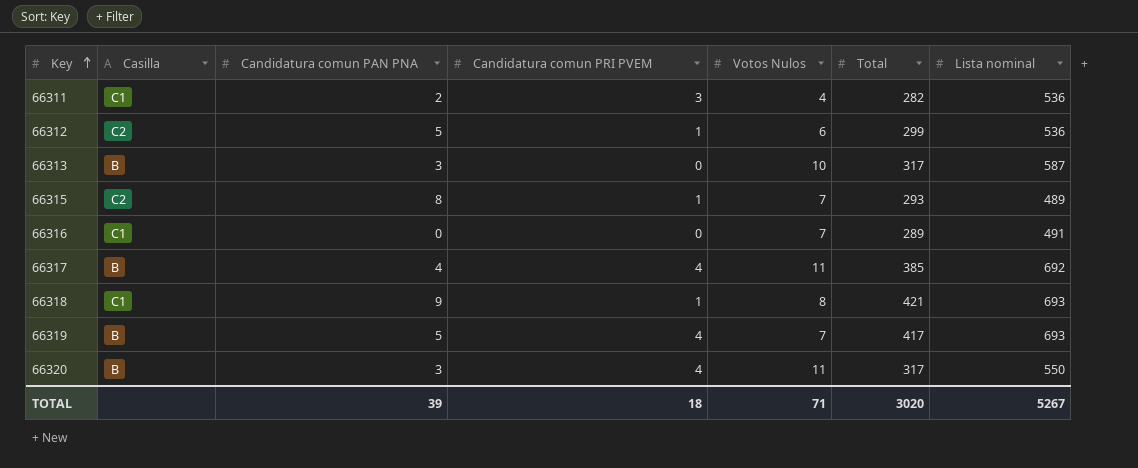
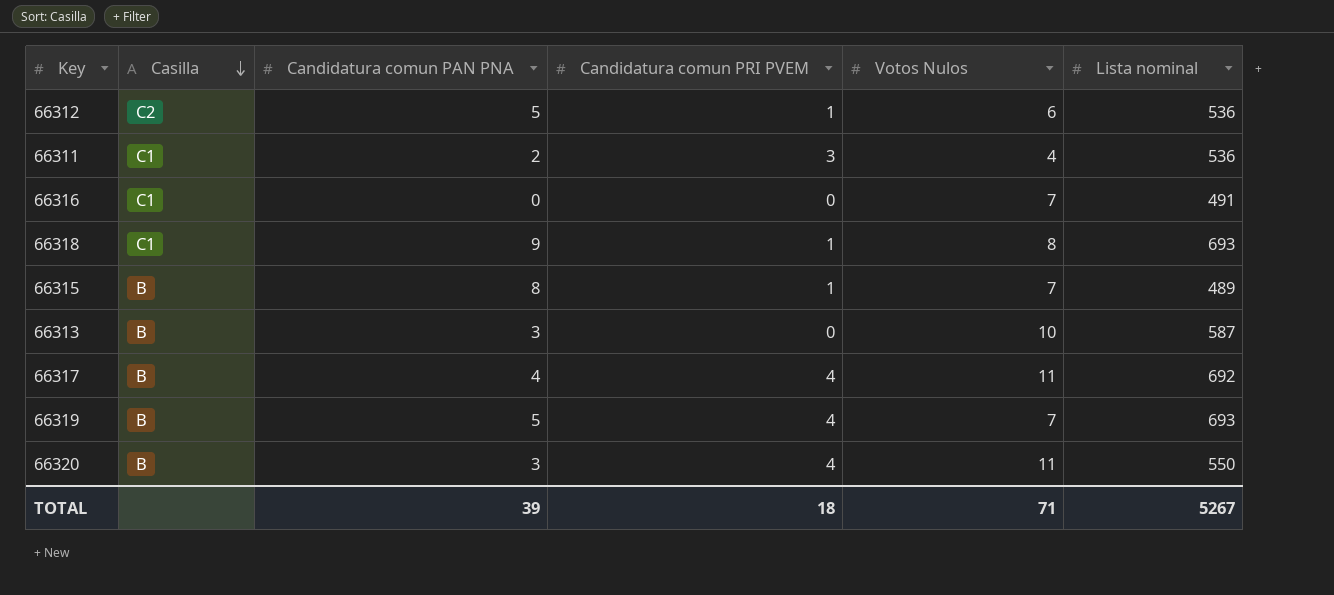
row order: Key ascending -> Casilla descending
column Total | position: 6 -> none
66315 | Casilla: C2 -> B

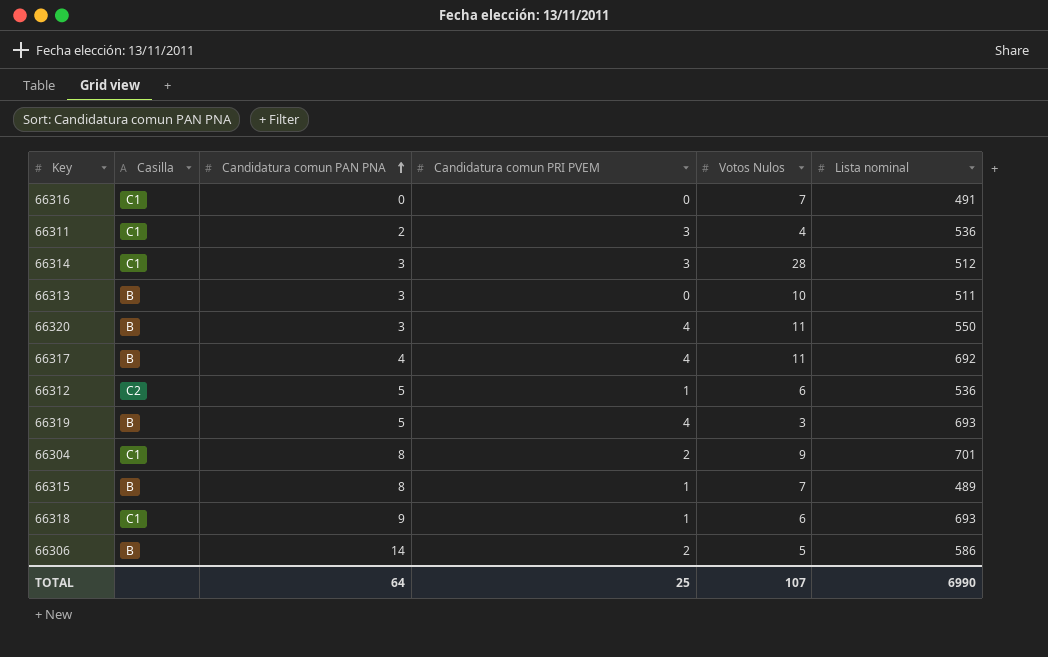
row order: Casilla descending -> Candidatura comun PAN PNA ascending
row 66314: none -> C1 | 3 | 3 | 28 | 512
66313 | Lista nominal: 587 -> 511
66319 | Votos Nulos: 7 -> 3
row 66304: none -> C1 | 8 | 2 | 9 | 701
66318 | Votos Nulos: 8 -> 6
row 66306: none -> B | 14 | 2 | 5 | 586
TOTAL | Candidatura comun PAN PNA: 39 -> 64
TOTAL | Candidatura comun PRI PVEM: 18 -> 25
TOTAL | Votos Nulos: 71 -> 107
TOTAL | Lista nominal: 5267 -> 6990

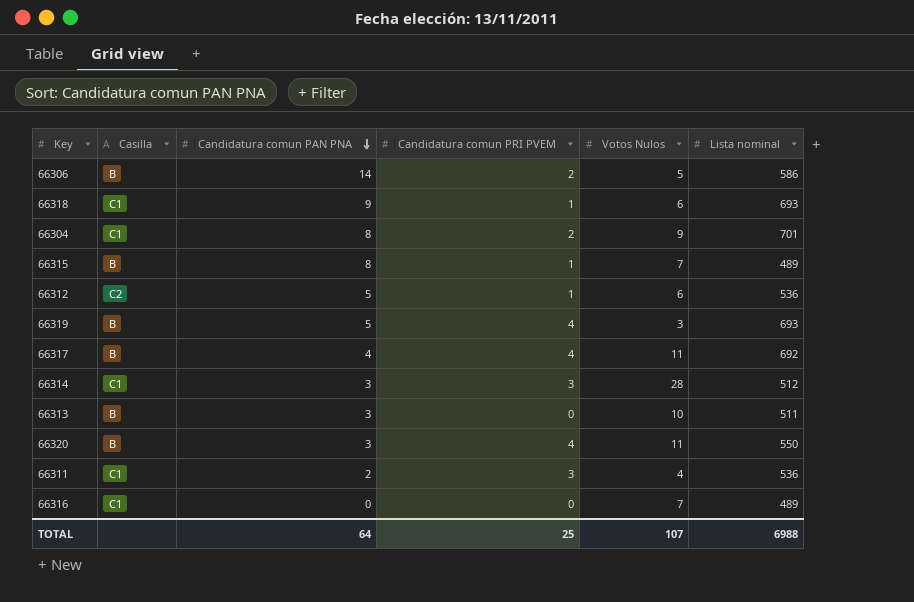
row order: Candidatura comun PAN PNA ascending -> Candidatura comun PAN PNA descending
66316 | Lista nominal: 491 -> 489
TOTAL | Lista nominal: 6990 -> 6988

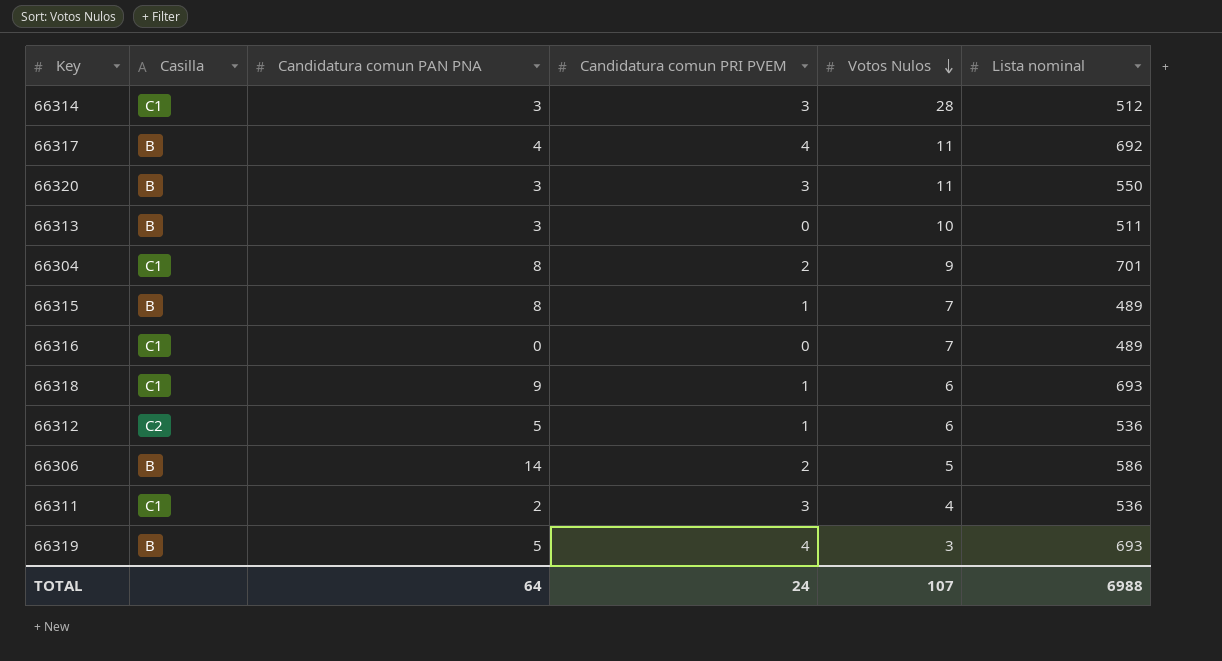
row order: Candidatura comun PAN PNA descending -> Votos Nulos descending
66320 | Candidatura comun PRI PVEM: 4 -> 3
TOTAL | Candidatura comun PRI PVEM: 25 -> 24

